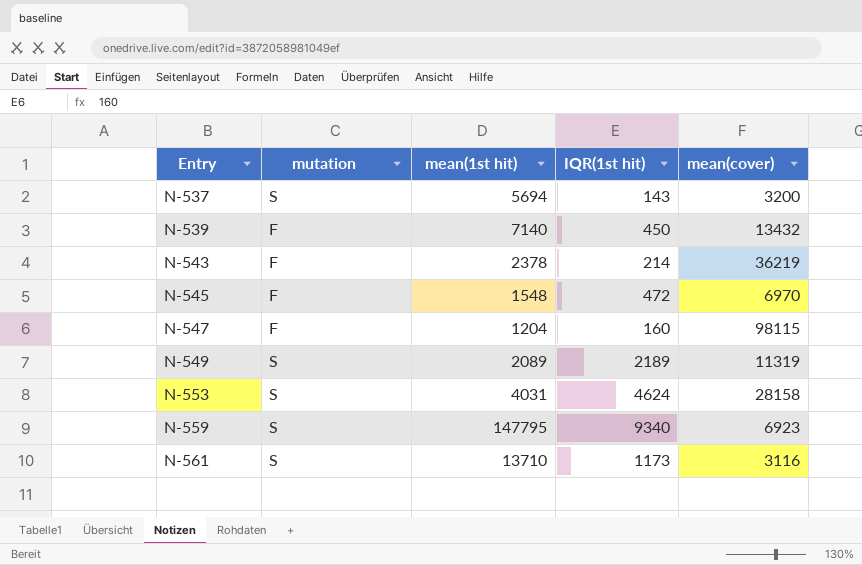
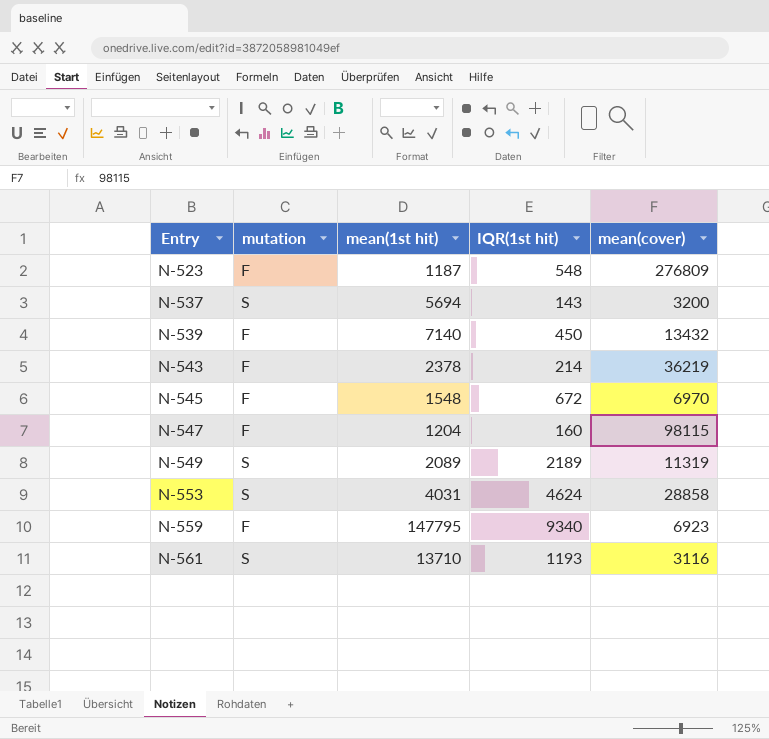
row N-523: none -> F | 1187 | 548 | 276809
N-545 | IQR(1st hit): 472 -> 672
N-553 | mean(cover): 28158 -> 28858
N-559 | mutation: S -> F
N-561 | IQR(1st hit): 1173 -> 1193

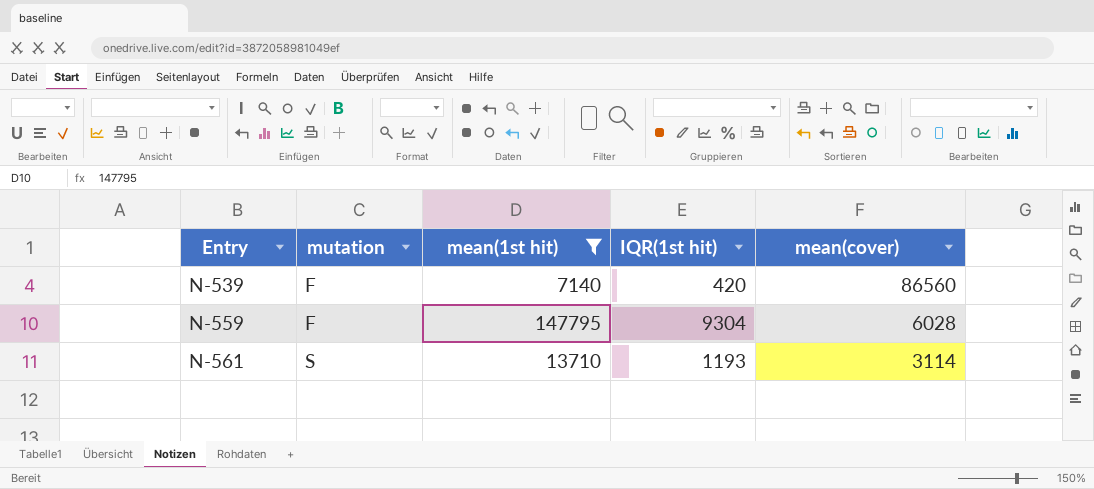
filter: none -> mean(1st hit) >= 7140
N-539 | IQR(1st hit): 450 -> 420
N-539 | mean(cover): 13432 -> 86560
N-559 | IQR(1st hit): 9340 -> 9304
N-559 | mean(cover): 6923 -> 6028
N-561 | mean(cover): 3116 -> 3114

